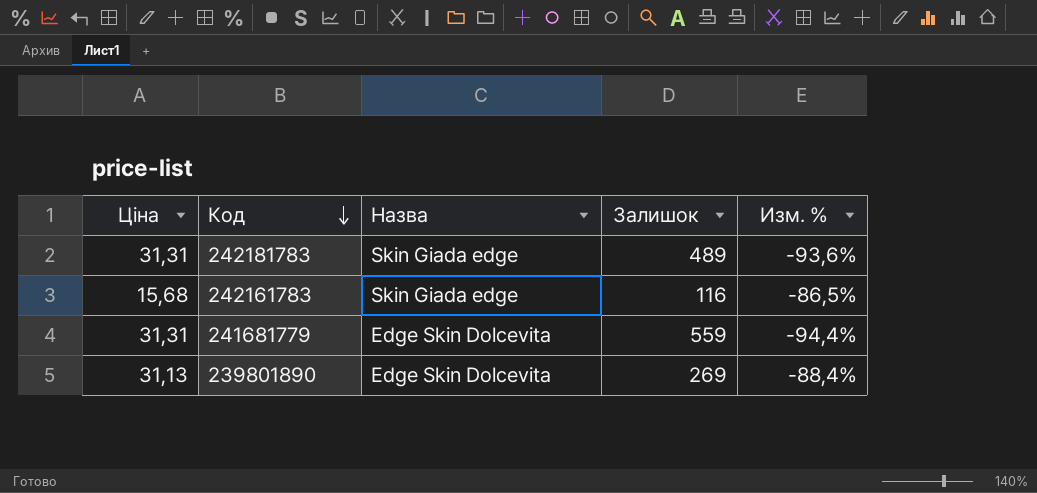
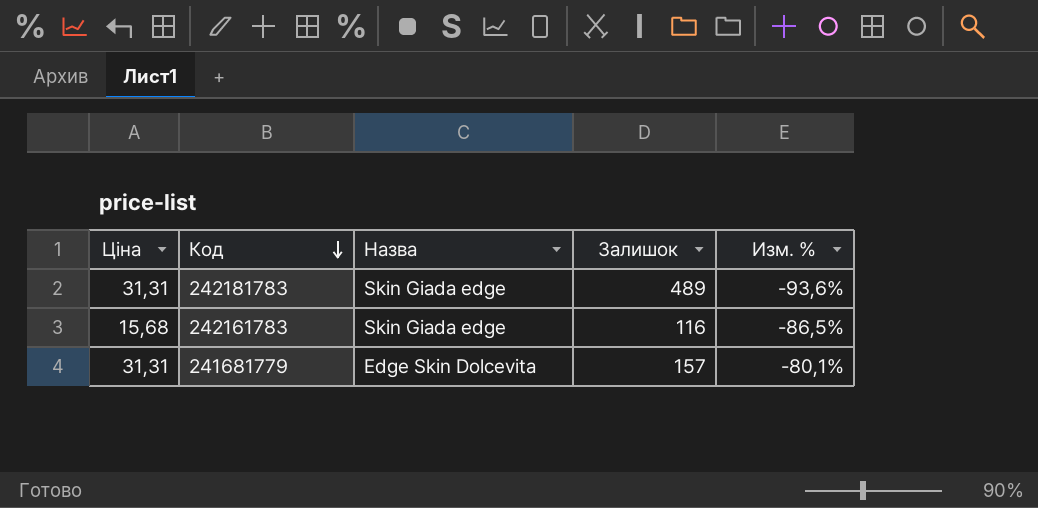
row 239801890: 31,13 | Edge Skin Dolcevita | 269 | -88,4% -> none
241681779 | Залишок: 559 -> 157
241681779 | Изм. %: -94,4% -> -80,1%

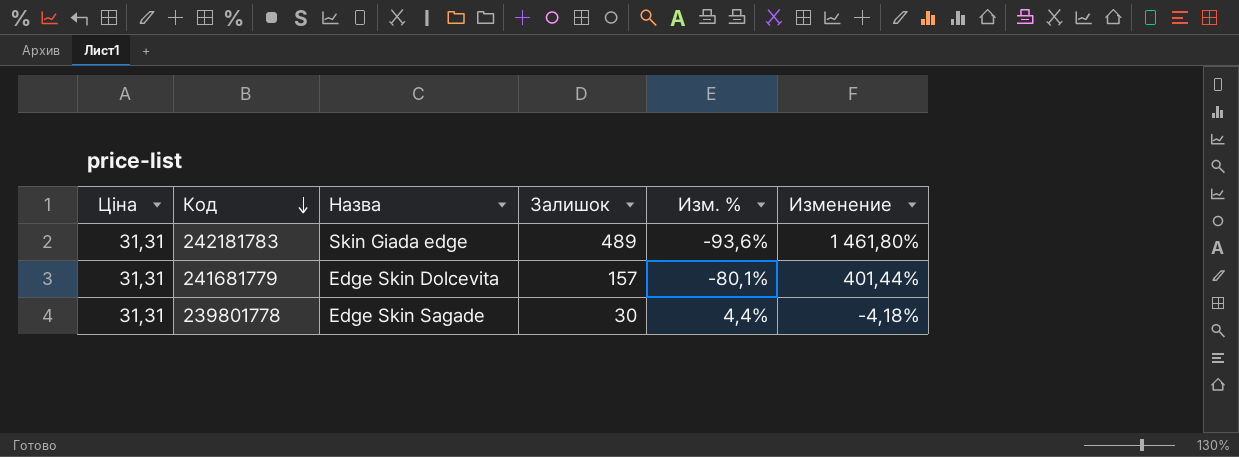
column Изменение | formula: none -> ([Залишок] - [Ціна]) / [Ціна]
row 242161783: 15,68 | Skin Giada edge | 116 | -86,5% -> none
row 239801778: none -> 31,31 | Edge Skin Sagade | 30 | 4,4% | -4,18%

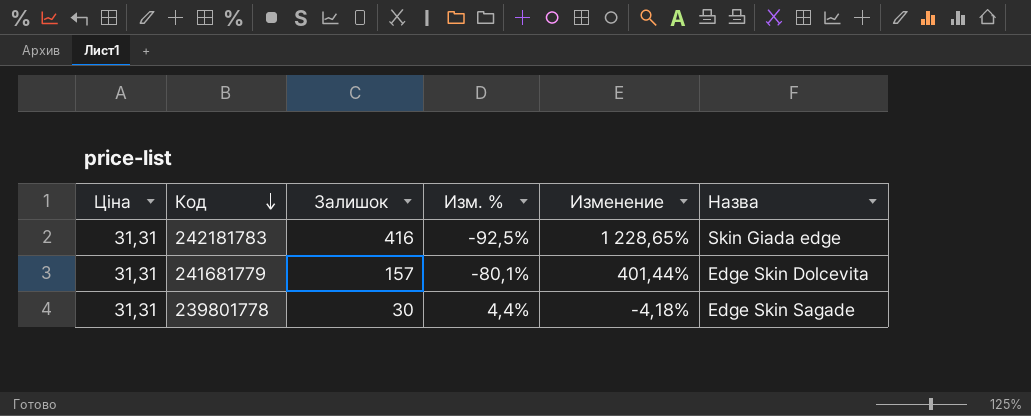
column Назва | position: 3 -> 6
242181783 | Залишок: 489 -> 416
242181783 | Изм. %: -93,6% -> -92,5%
242181783 | Изменение: 1 461,80% -> 1 228,65%

